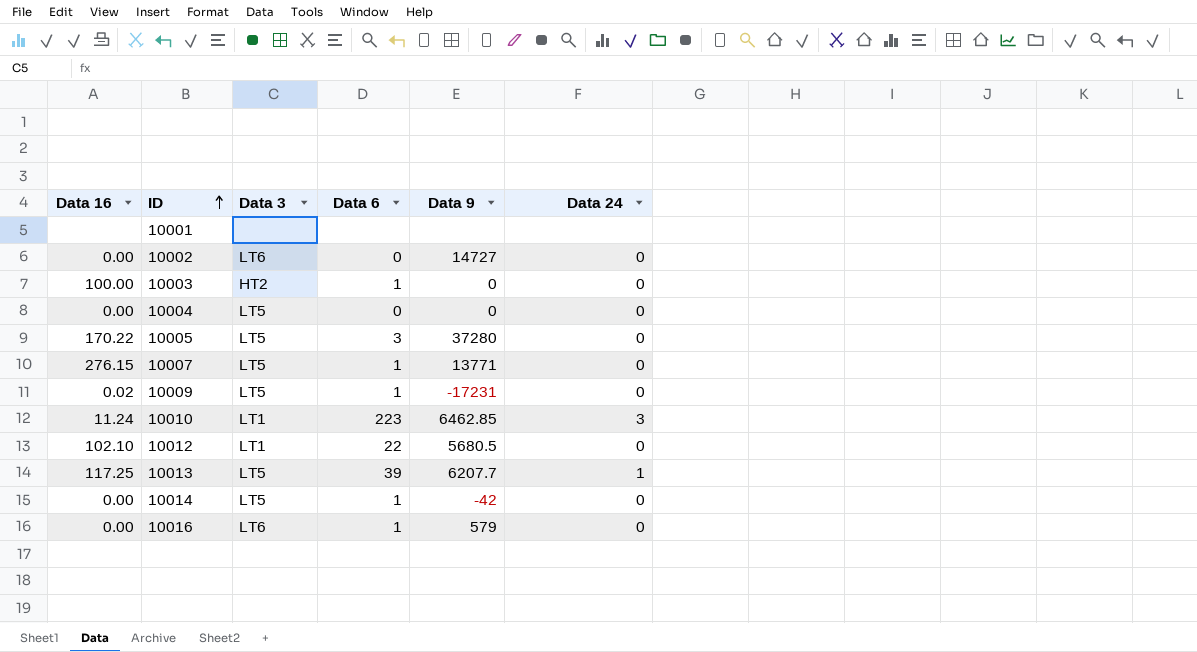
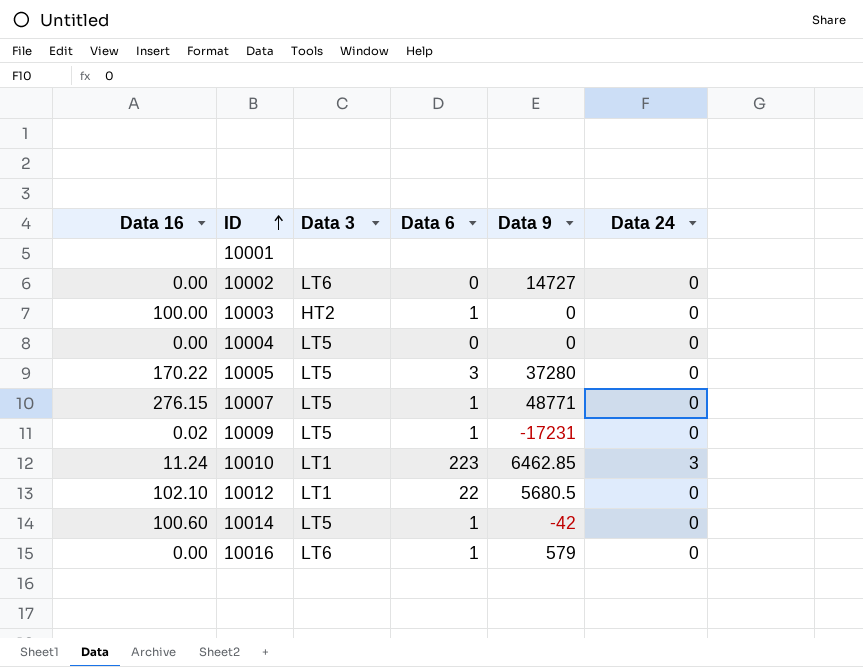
row 10013: 117.25 | LT5 | 39 | 6207.7 | 1 -> none
10007 | Data 9: 13771 -> 48771
10014 | Data 16: 0.00 -> 100.60

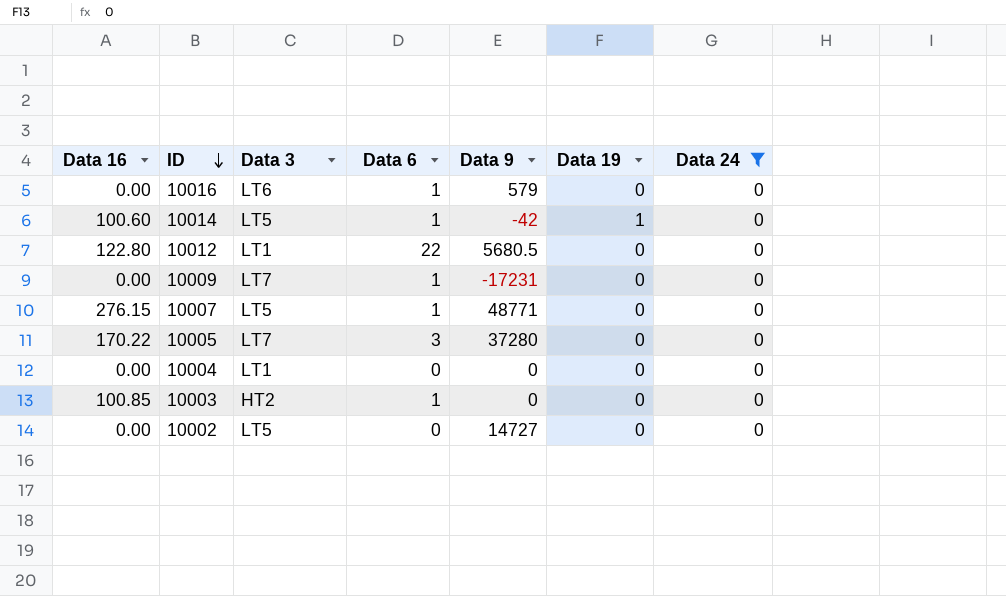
filter: none -> Data 24 = 0
row order: ID ascending -> ID descending
column Data 19 | position: none -> 6
10012 | Data 16: 102.10 -> 122.80
10009 | Data 16: 0.02 -> 0.00
10009 | Data 3: LT5 -> LT7
10005 | Data 3: LT5 -> LT7
10004 | Data 3: LT5 -> LT1
10003 | Data 16: 100.00 -> 100.85
10002 | Data 3: LT6 -> LT5

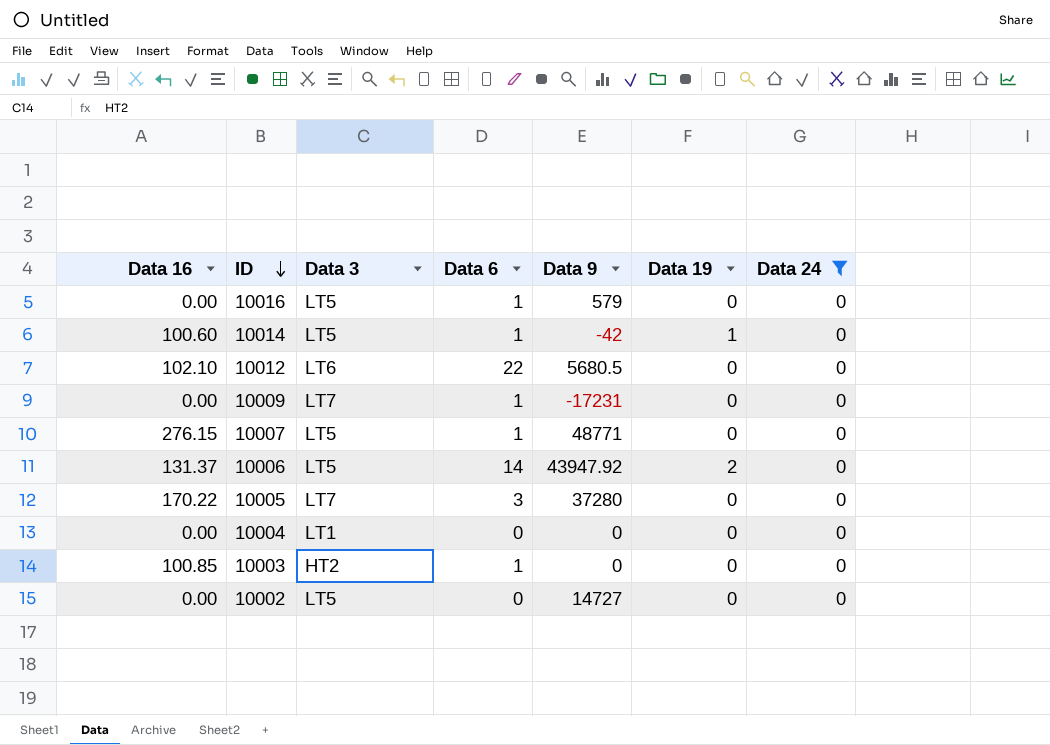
10016 | Data 3: LT6 -> LT5
10012 | Data 16: 122.80 -> 102.10
10012 | Data 3: LT1 -> LT6
row 10006: none -> 131.37 | LT5 | 14 | 43947.92 | 2 | 0

